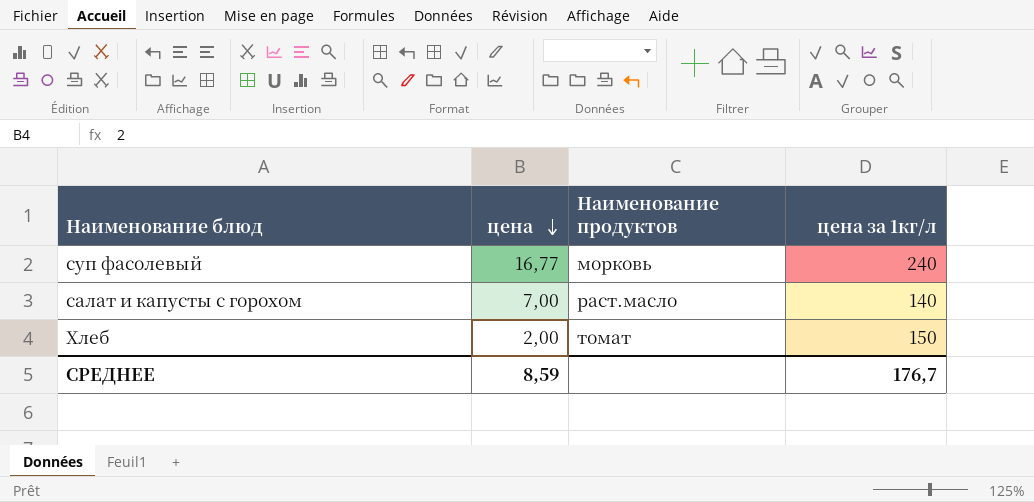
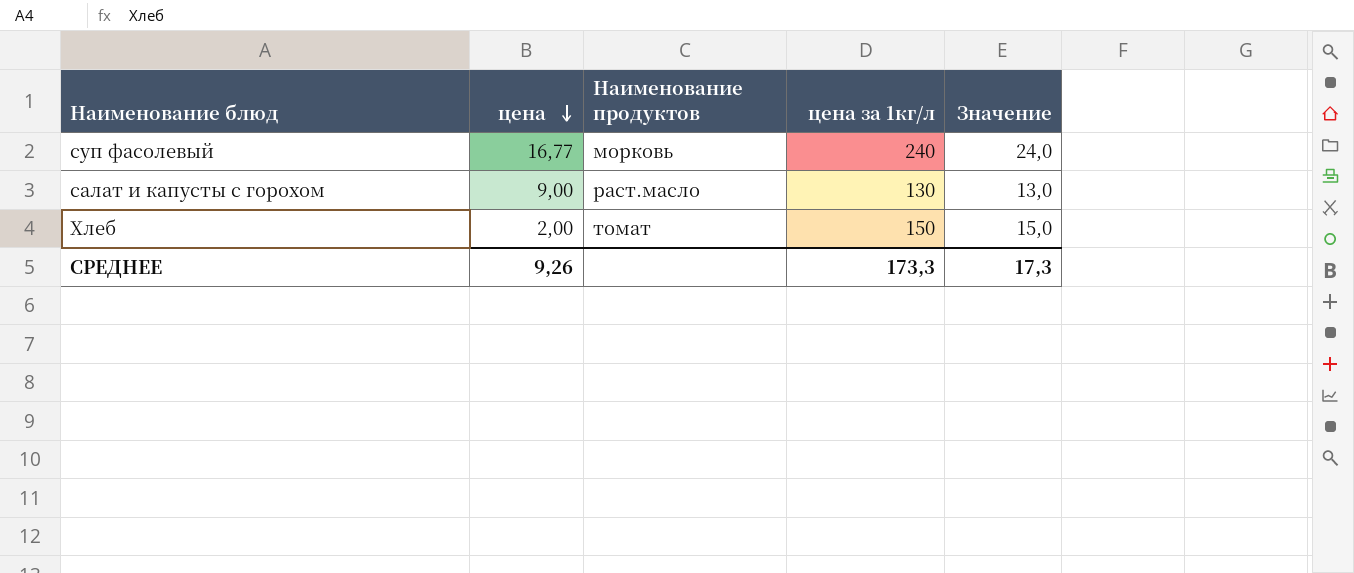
column Значение | formula: none -> [цена за 1кг/л] * 0,1
салат и капусты с горохом | цена: 7,00 -> 9,00
салат и капусты с горохом | цена за 1кг/л: 140 -> 130
СРЕДНЕЕ | цена: 8,59 -> 9,26
СРЕДНЕЕ | цена за 1кг/л: 176,7 -> 173,3

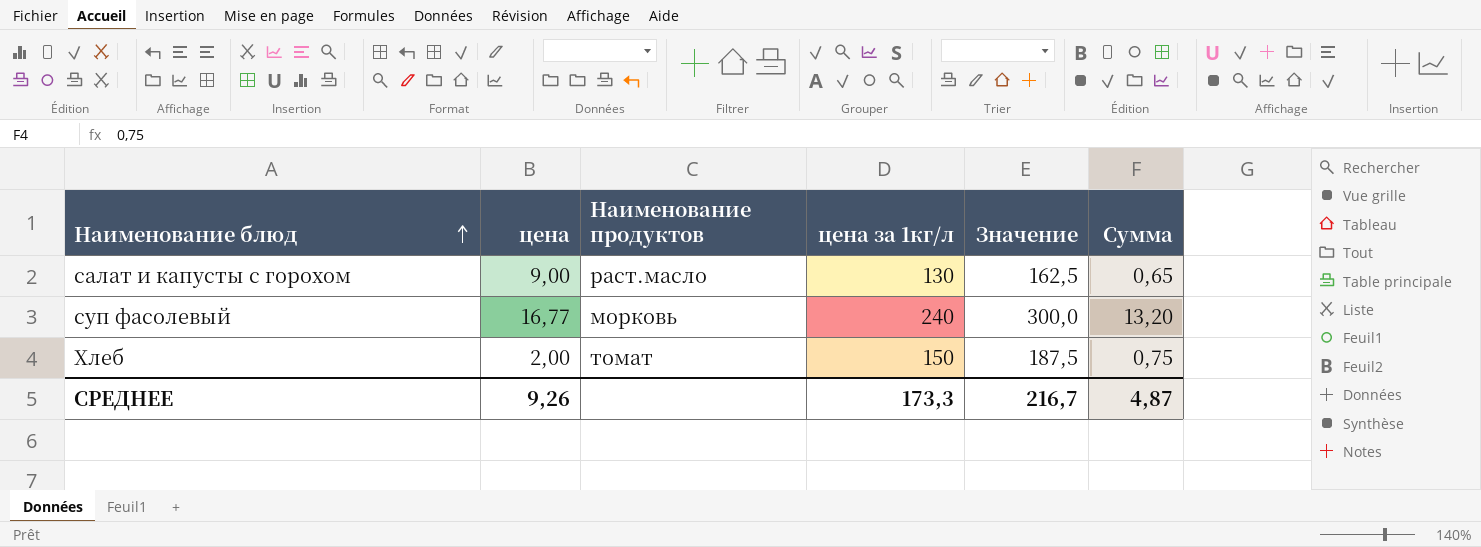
row order: цена descending -> Наименование блюд ascending
column Значение | formula: [цена за 1кг/л] * 0,1 -> [цена за 1кг/л] * 1,25
column Сумма | position: none -> 6
СРЕДНЕЕ | Значение: 17,3 -> 216,7

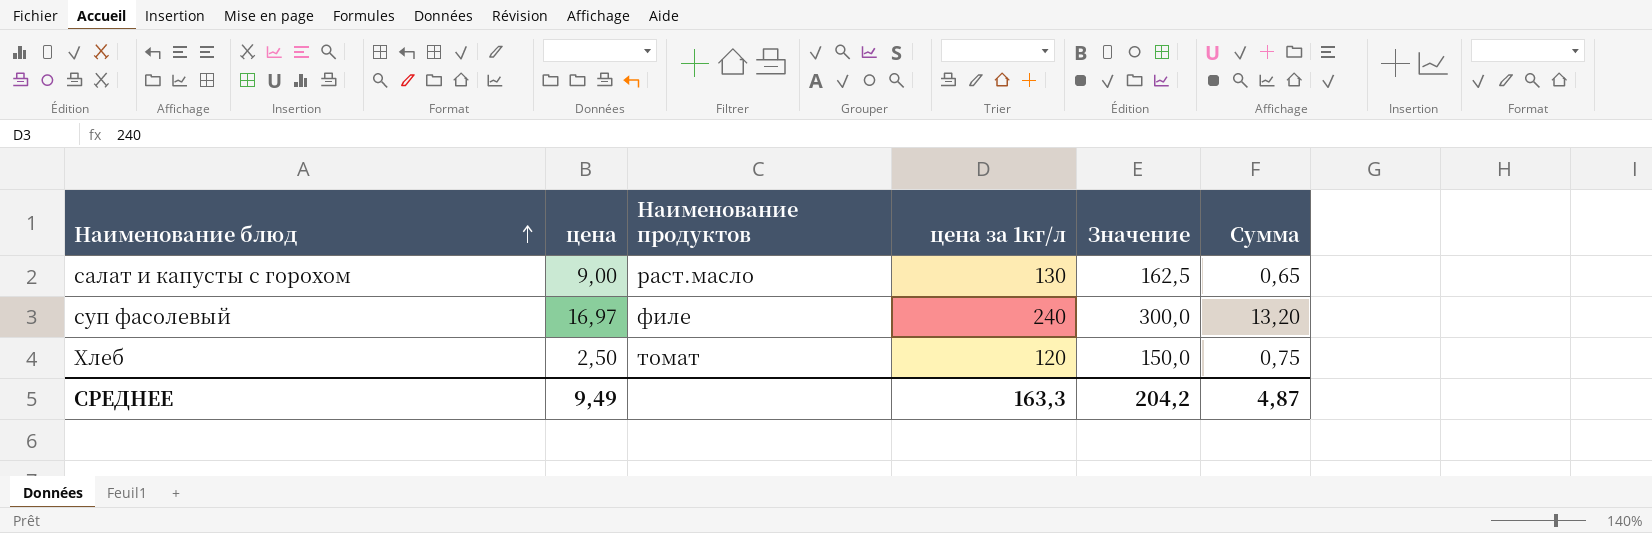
суп фасолевый | цена: 16,77 -> 16,97
суп фасолевый | Наименование продуктов: морковь -> филе
Хлеб | цена: 2,00 -> 2,50
Хлеб | цена за 1кг/л: 150 -> 120
Хлеб | Значение: 187,5 -> 150,0
СРЕДНЕЕ | цена: 9,26 -> 9,49
СРЕДНЕЕ | цена за 1кг/л: 173,3 -> 163,3
СРЕДНЕЕ | Значение: 216,7 -> 204,2

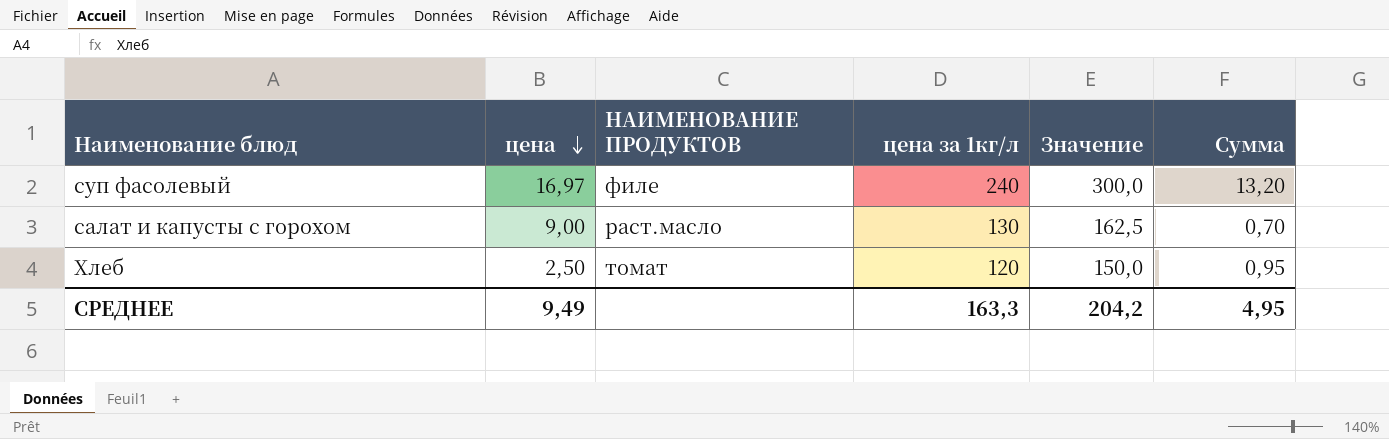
row order: Наименование блюд ascending -> цена descending
column name: Наименование продуктов -> НАИМЕНОВАНИЕ ПРОДУКТОВ
салат и капусты с горохом | Сумма: 0,65 -> 0,70
Хлеб | Сумма: 0,75 -> 0,95
СРЕДНЕЕ | Сумма: 4,87 -> 4,95

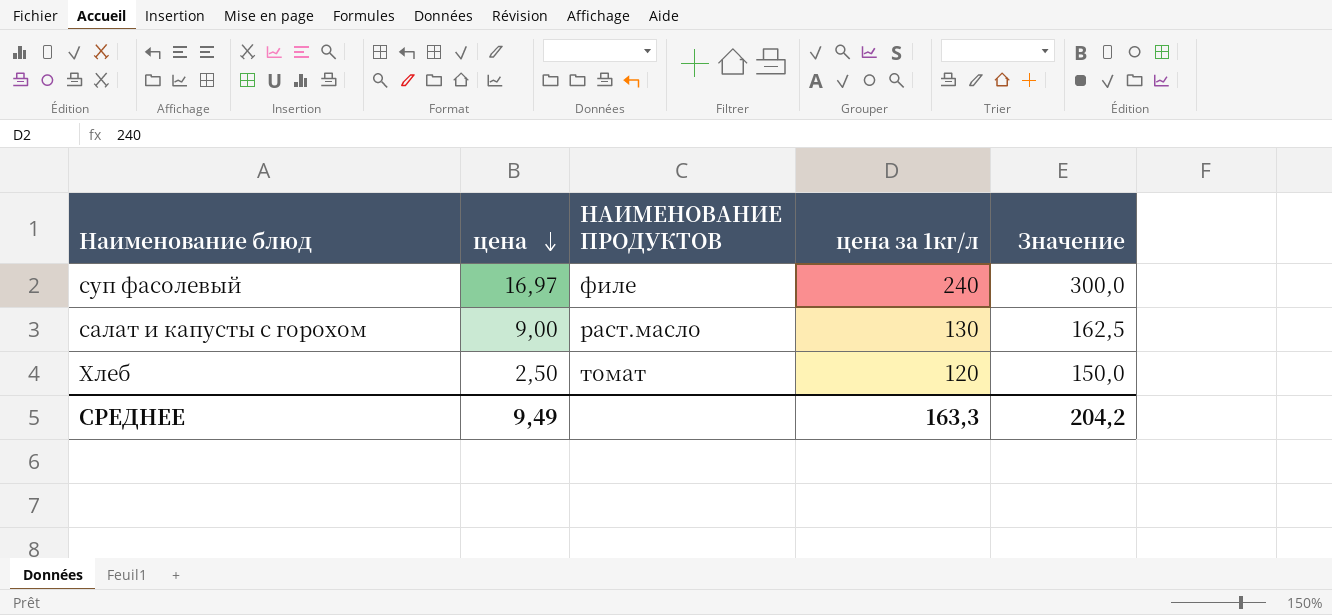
column Сумма | position: 6 -> none

